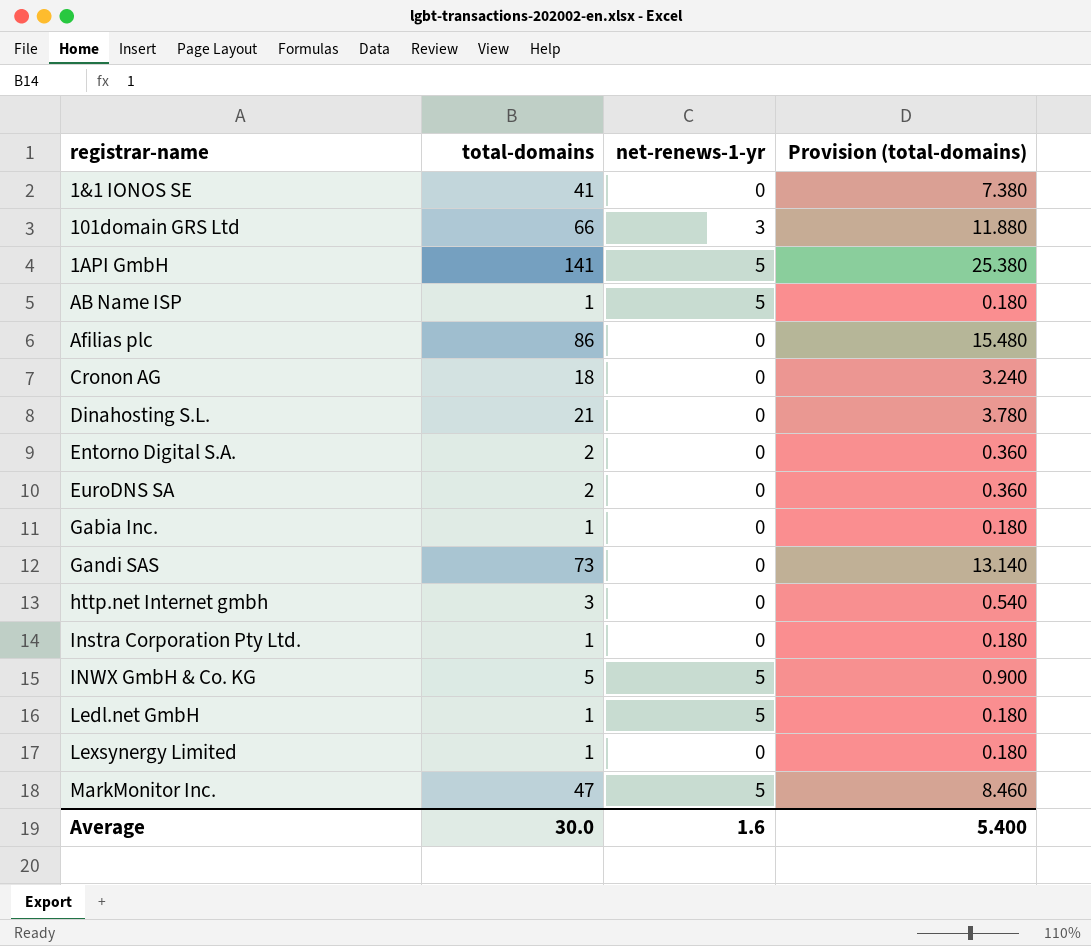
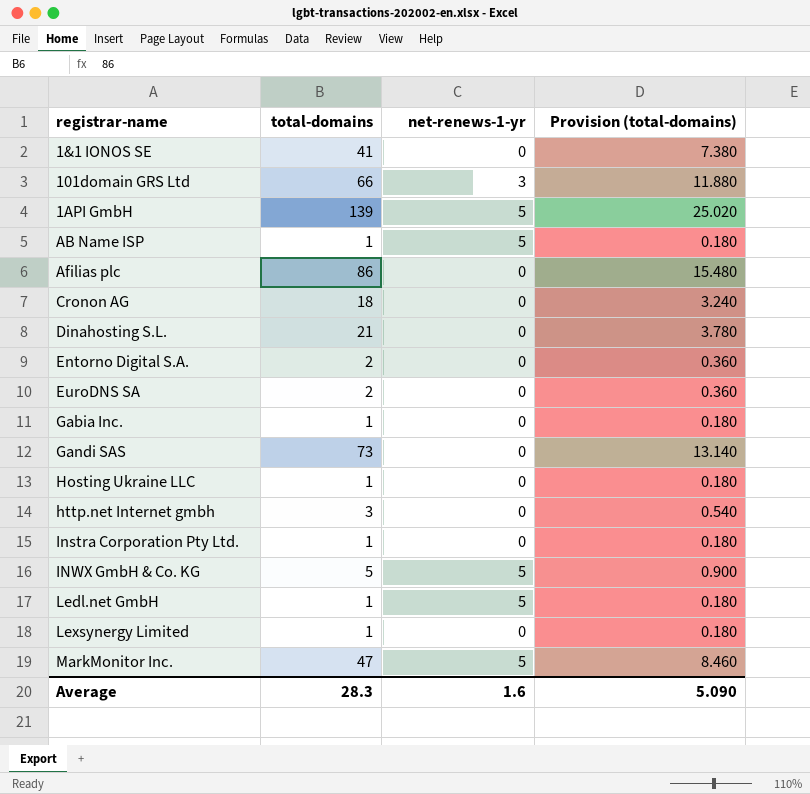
1API GmbH | total-domains: 141 -> 139
1API GmbH | Provision (total-domains): 25.380 -> 25.020
row Hosting Ukraine LLC: none -> 1 | 0 | 0.180
Average | total-domains: 30.0 -> 28.3
Average | Provision (total-domains): 5.400 -> 5.090

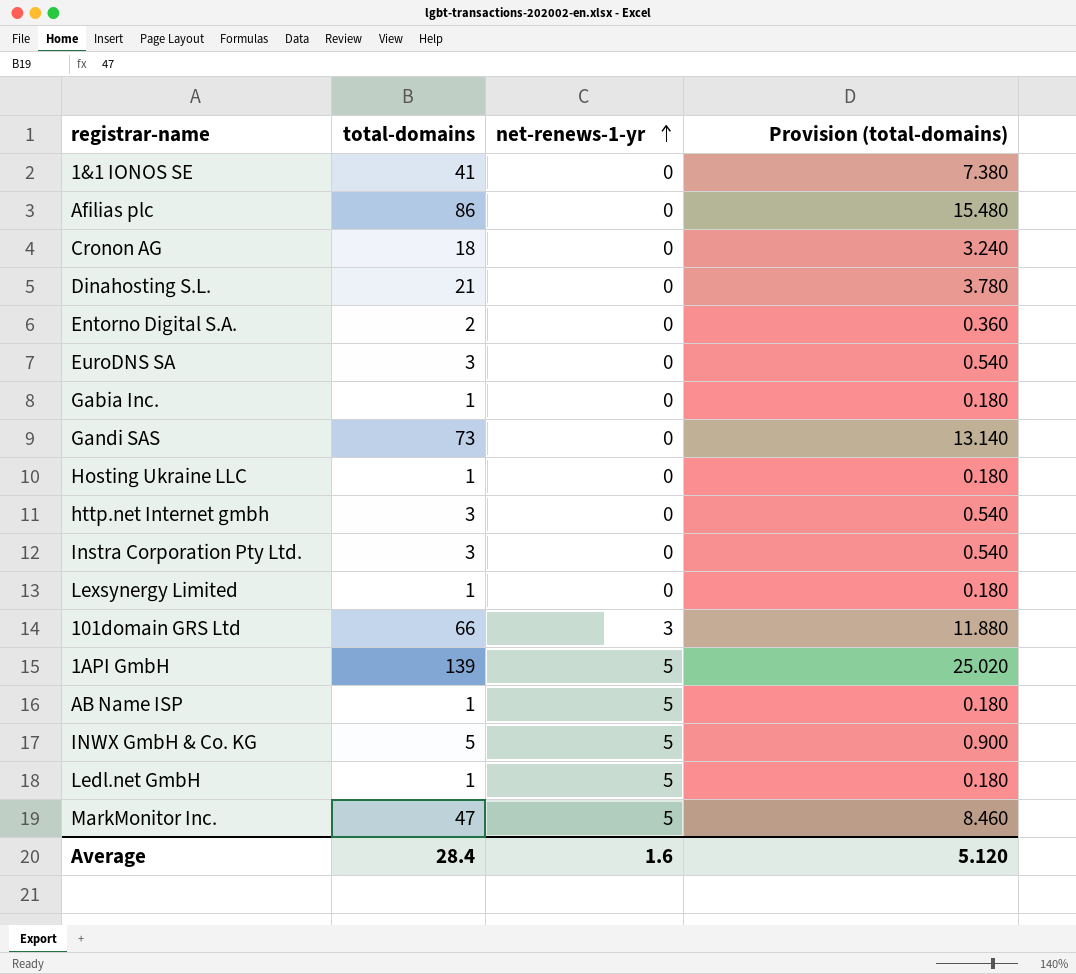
row order: none -> net-renews-1-yr ascending
EuroDNS SA | total-domains: 2 -> 3
EuroDNS SA | Provision (total-domains): 0.360 -> 0.540
Instra Corporation Pty Ltd. | total-domains: 1 -> 3
Instra Corporation Pty Ltd. | Provision (total-domains): 0.180 -> 0.540
Average | total-domains: 28.3 -> 28.4
Average | Provision (total-domains): 5.090 -> 5.120

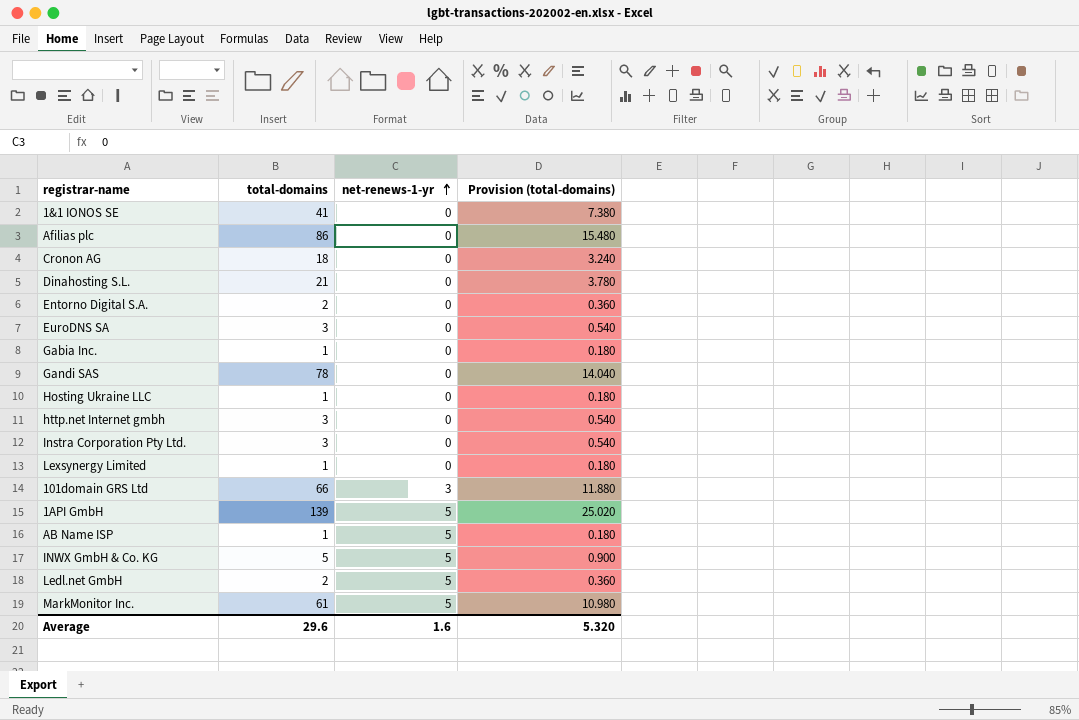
Gandi SAS | total-domains: 73 -> 78
Gandi SAS | Provision (total-domains): 13.140 -> 14.040
Ledl.net GmbH | total-domains: 1 -> 2
Ledl.net GmbH | Provision (total-domains): 0.180 -> 0.360
MarkMonitor Inc. | total-domains: 47 -> 61
MarkMonitor Inc. | Provision (total-domains): 8.460 -> 10.980
Average | total-domains: 28.4 -> 29.6
Average | Provision (total-domains): 5.120 -> 5.320

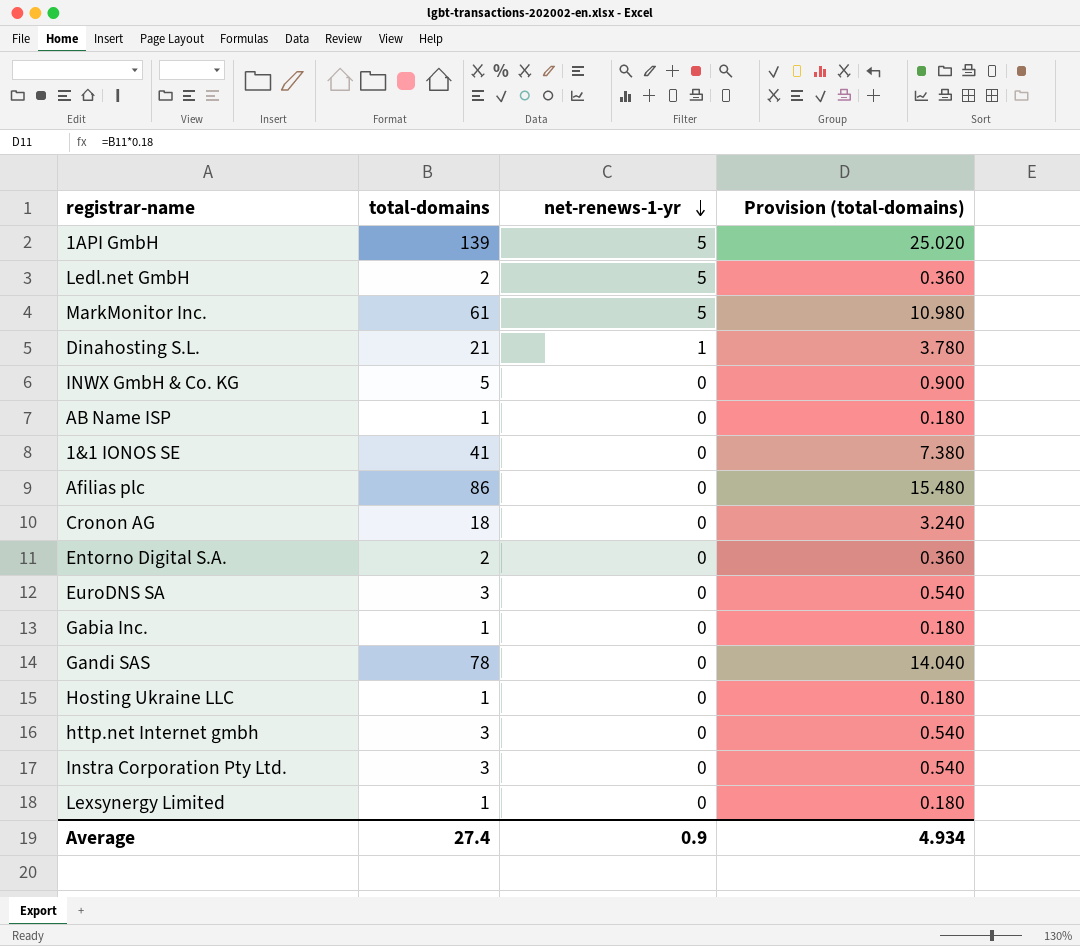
row order: net-renews-1-yr ascending -> net-renews-1-yr descending
row 101domain GRS Ltd: 66 | 3 | 11.880 -> none
Dinahosting S.L. | net-renews-1-yr: 0 -> 1
INWX GmbH & Co. KG | net-renews-1-yr: 5 -> 0
AB Name ISP | net-renews-1-yr: 5 -> 0
Average | total-domains: 29.6 -> 27.4
Average | net-renews-1-yr: 1.6 -> 0.9
Average | Provision (total-domains): 5.320 -> 4.934

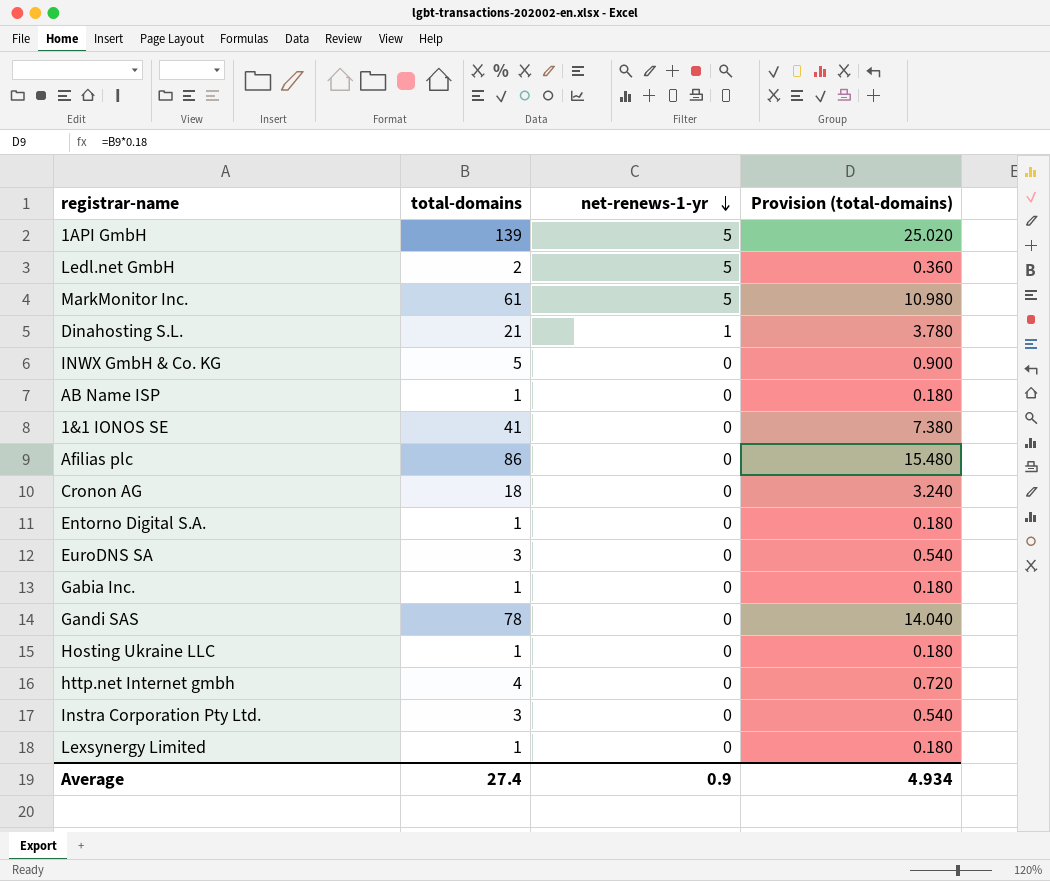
Entorno Digital S.A. | total-domains: 2 -> 1
Entorno Digital S.A. | Provision (total-domains): 0.360 -> 0.180
http.net Internet gmbh | total-domains: 3 -> 4
http.net Internet gmbh | Provision (total-domains): 0.540 -> 0.720

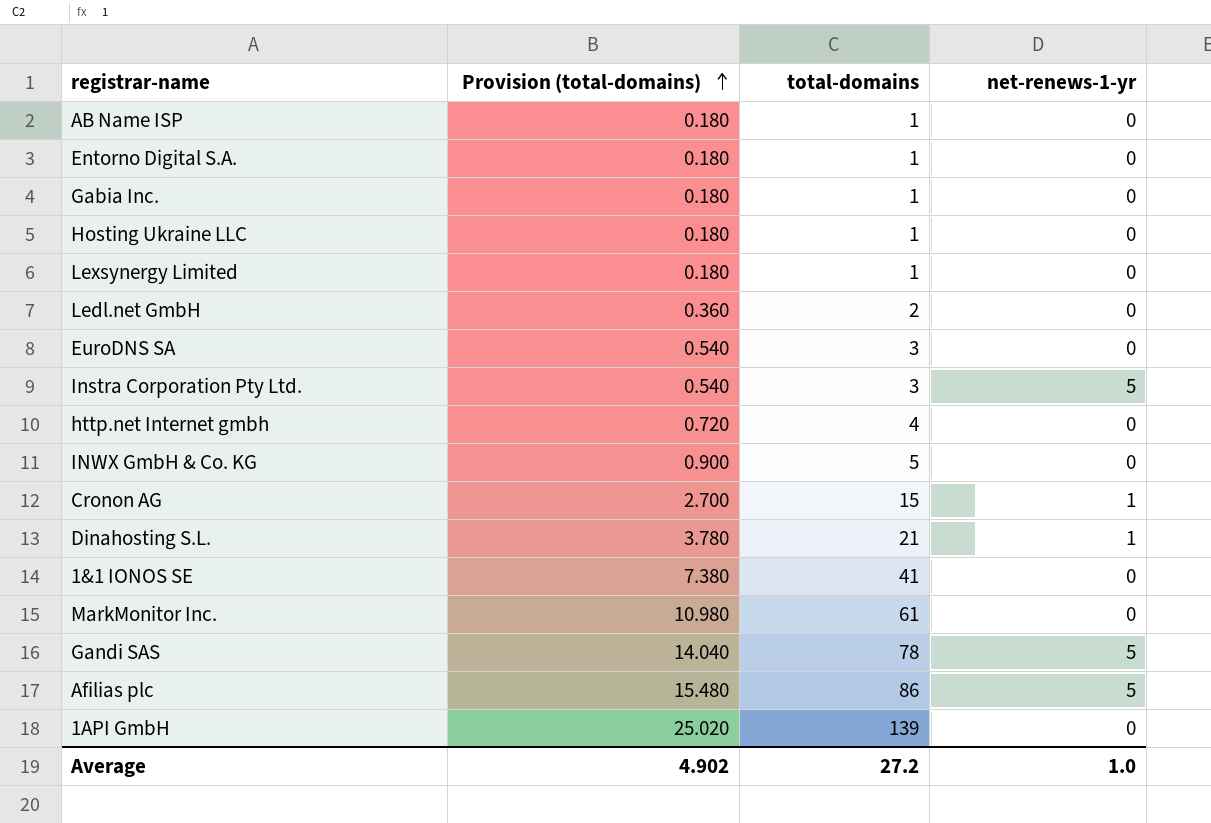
row order: net-renews-1-yr descending -> Provision (total-domains) ascending
column Provision (total-domains) | position: 4 -> 2
Ledl.net GmbH | net-renews-1-yr: 5 -> 0
Instra Corporation Pty Ltd. | net-renews-1-yr: 0 -> 5
Cronon AG | Provision (total-domains): 3.240 -> 2.700
Cronon AG | total-domains: 18 -> 15
Cronon AG | net-renews-1-yr: 0 -> 1
MarkMonitor Inc. | net-renews-1-yr: 5 -> 0
Gandi SAS | net-renews-1-yr: 0 -> 5
Afilias plc | net-renews-1-yr: 0 -> 5
1API GmbH | net-renews-1-yr: 5 -> 0
Average | Provision (total-domains): 4.934 -> 4.902
Average | total-domains: 27.4 -> 27.2
Average | net-renews-1-yr: 0.9 -> 1.0

